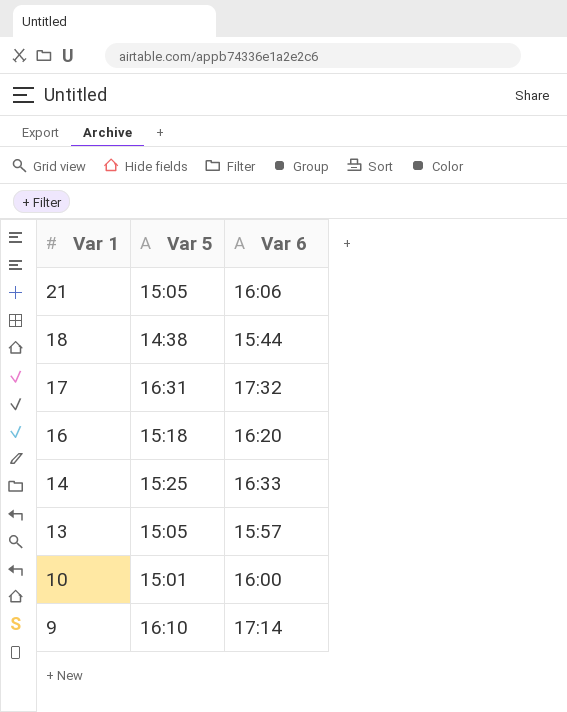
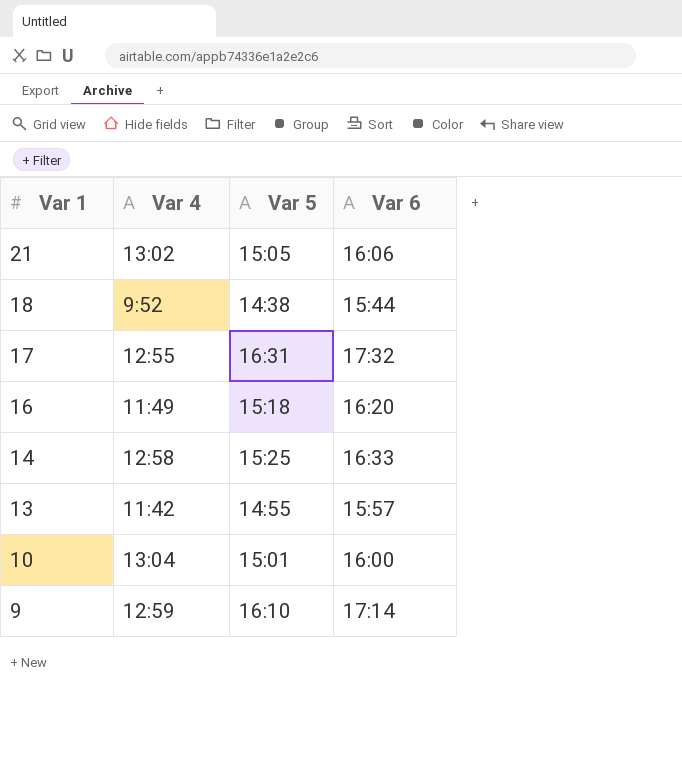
column Var 4 | position: none -> 2
13 | Var 5: 15:05 -> 14:55

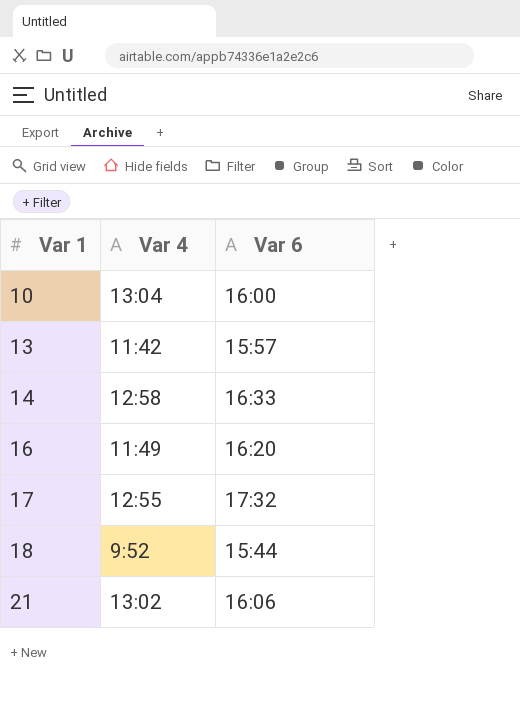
row order: Var 1 descending -> Var 1 ascending
column Var 5 | position: 3 -> none
row 9: 12:59 | 16:10 | 17:14 -> none

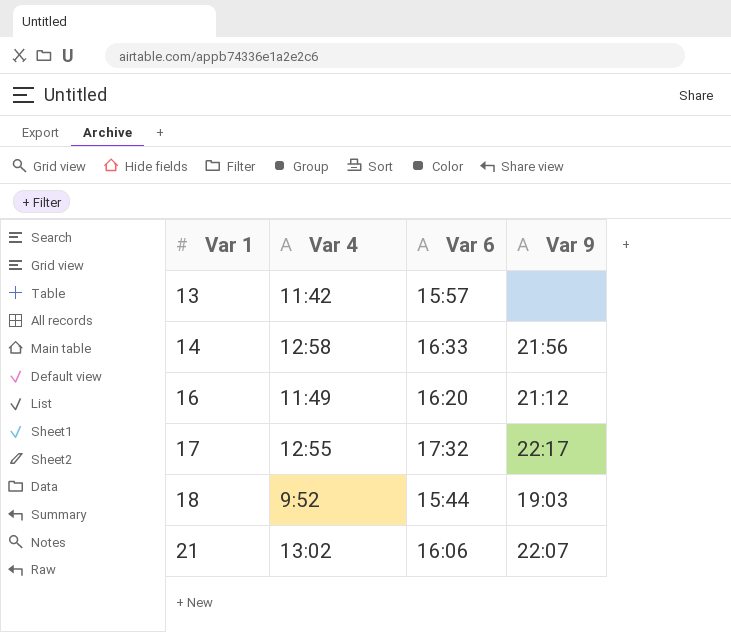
column Var 9 | position: none -> 4
row 10: 13:04 | 16:00 -> none

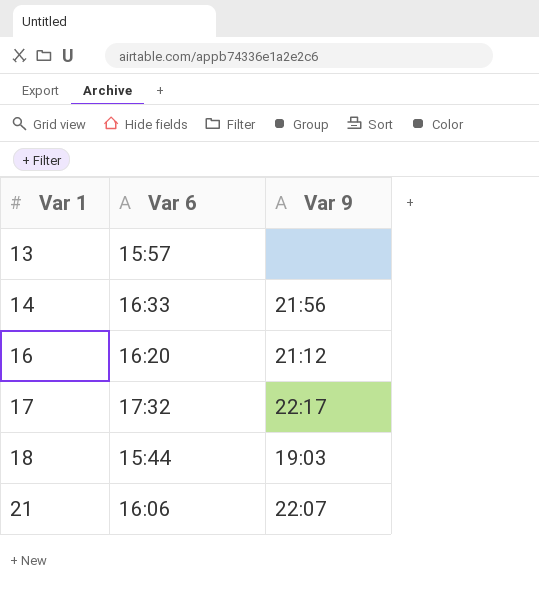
column Var 4 | position: 2 -> none

